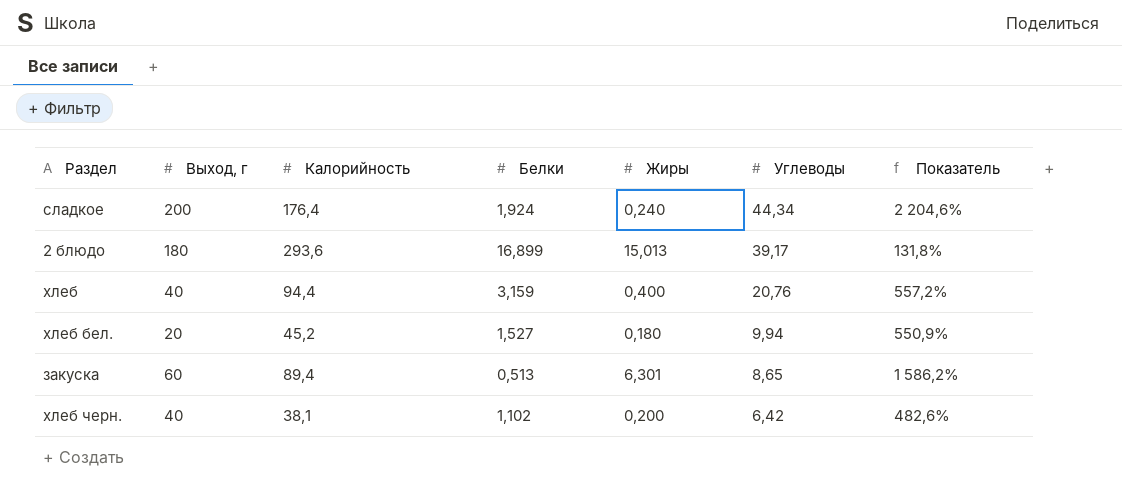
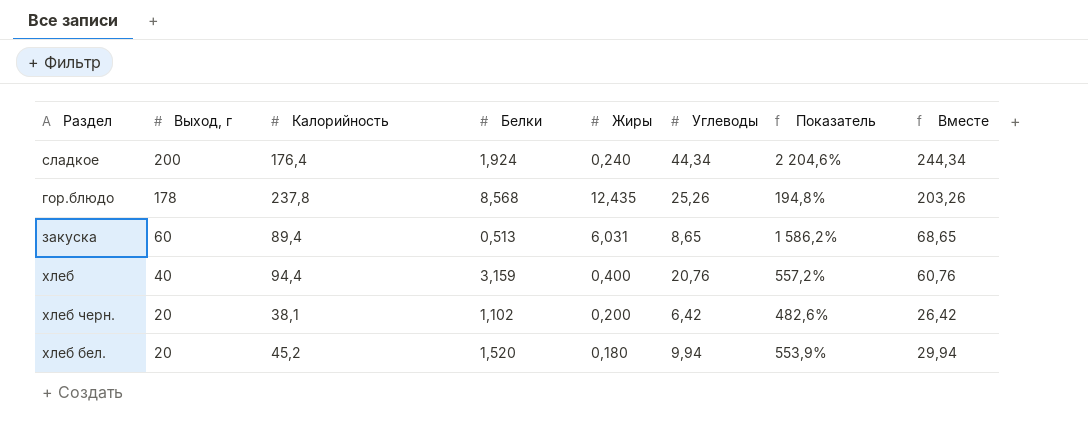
row order: Углеводы descending -> Выход, г descending
column Вместе | formula: none -> [Выход, г] + [Углеводы]
row 2 блюдо: 180 | 293,6 | 16,899 | 15,013 | 39,17 | 131,8% -> none
row гор.блюдо: none -> 178 | 237,8 | 8,568 | 12,435 | 25,26 | 194,8% | 203,26
закуска | Жиры: 6,301 -> 6,031
хлеб черн. | Выход, г: 40 -> 20
хлеб бел. | Белки: 1,527 -> 1,520
хлеб бел. | Показатель: 550,9% -> 553,9%

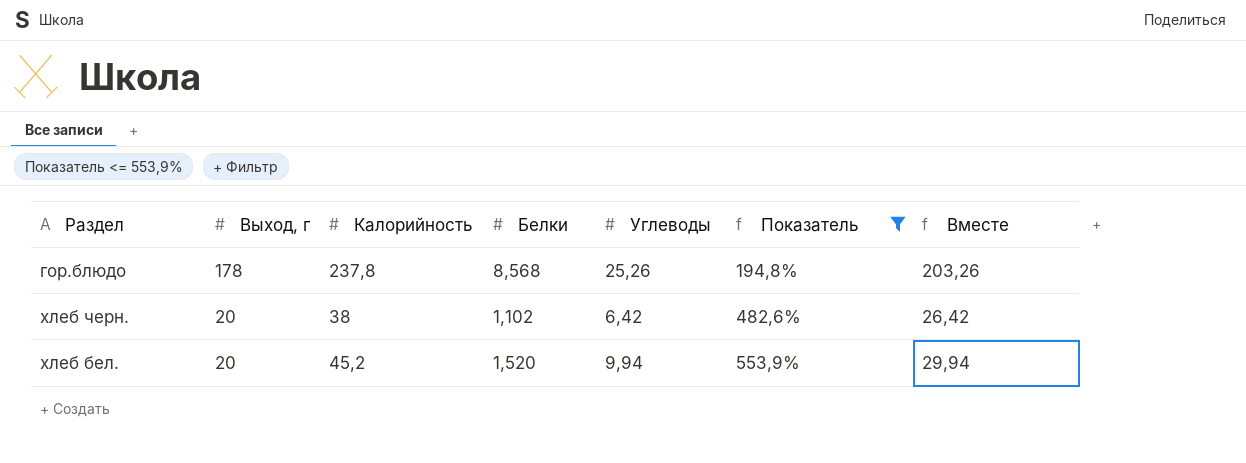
filter: none -> Показатель <= 553,9%
column Жиры | position: 5 -> none
хлеб черн. | Калорийность: 38,1 -> 38

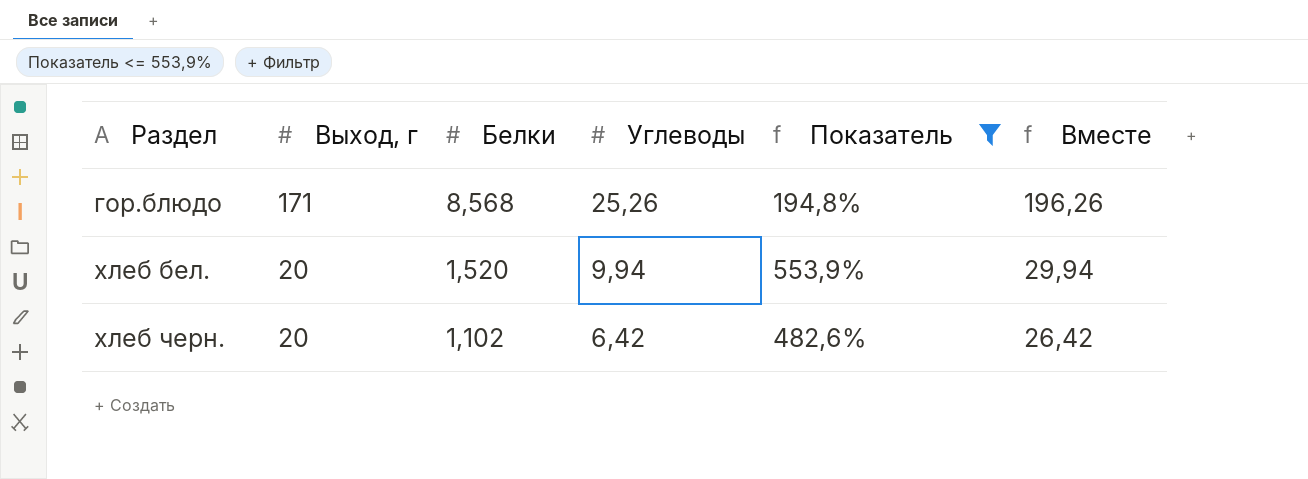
row order: Выход, г descending -> Раздел ascending
column Калорийность | position: 3 -> none
гор.блюдо | Выход, г: 178 -> 171
гор.блюдо | Вместе: 203,26 -> 196,26

